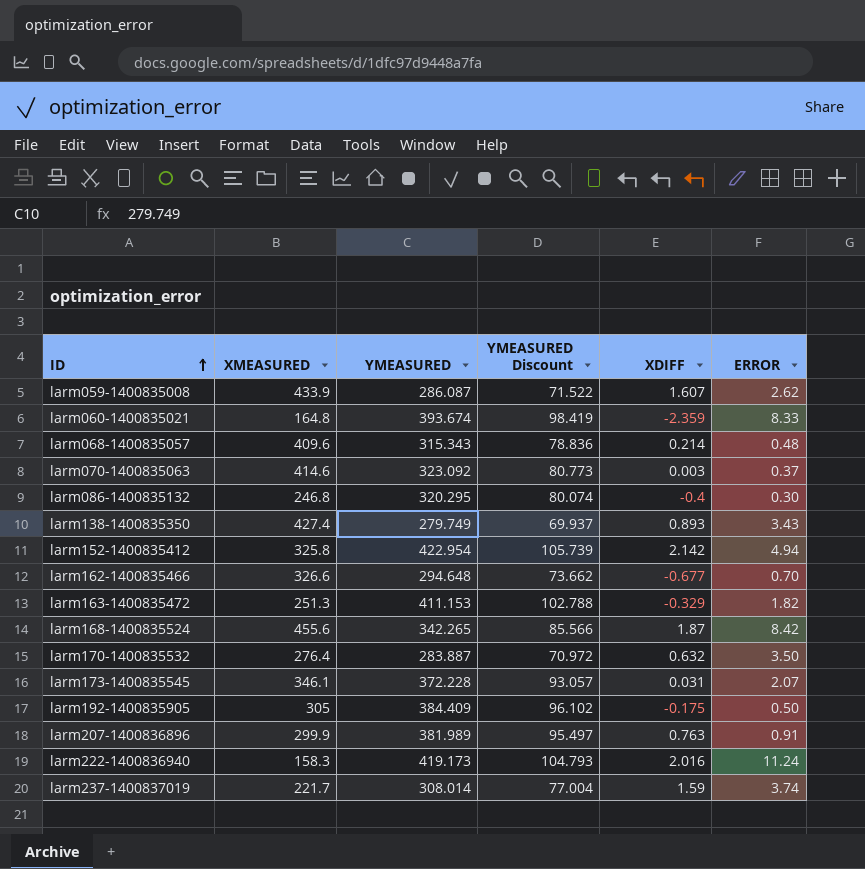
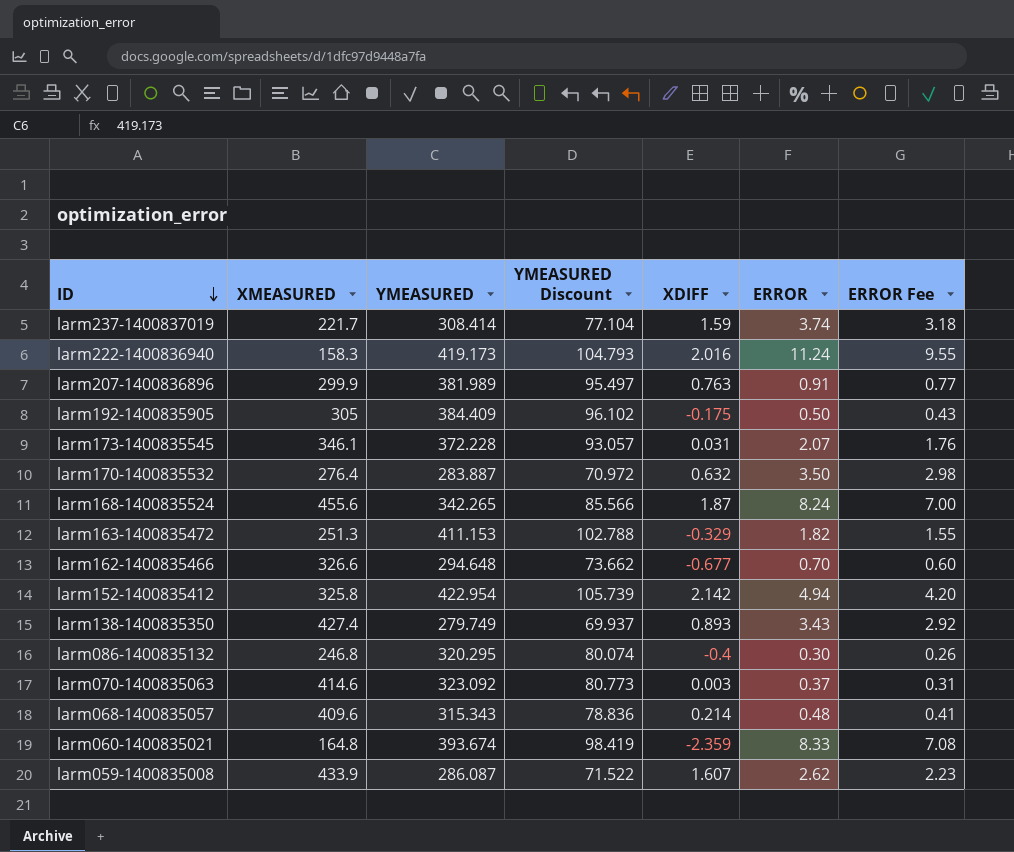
row order: ID ascending -> ID descending
column ERROR Fee | formula: none -> [ERROR] * 0.85
larm237-1400837019 | YMEASURED: 308.014 -> 308.414
larm237-1400837019 | YMEASURED Discount: 77.004 -> 77.104
larm168-1400835524 | ERROR: 8.42 -> 8.24

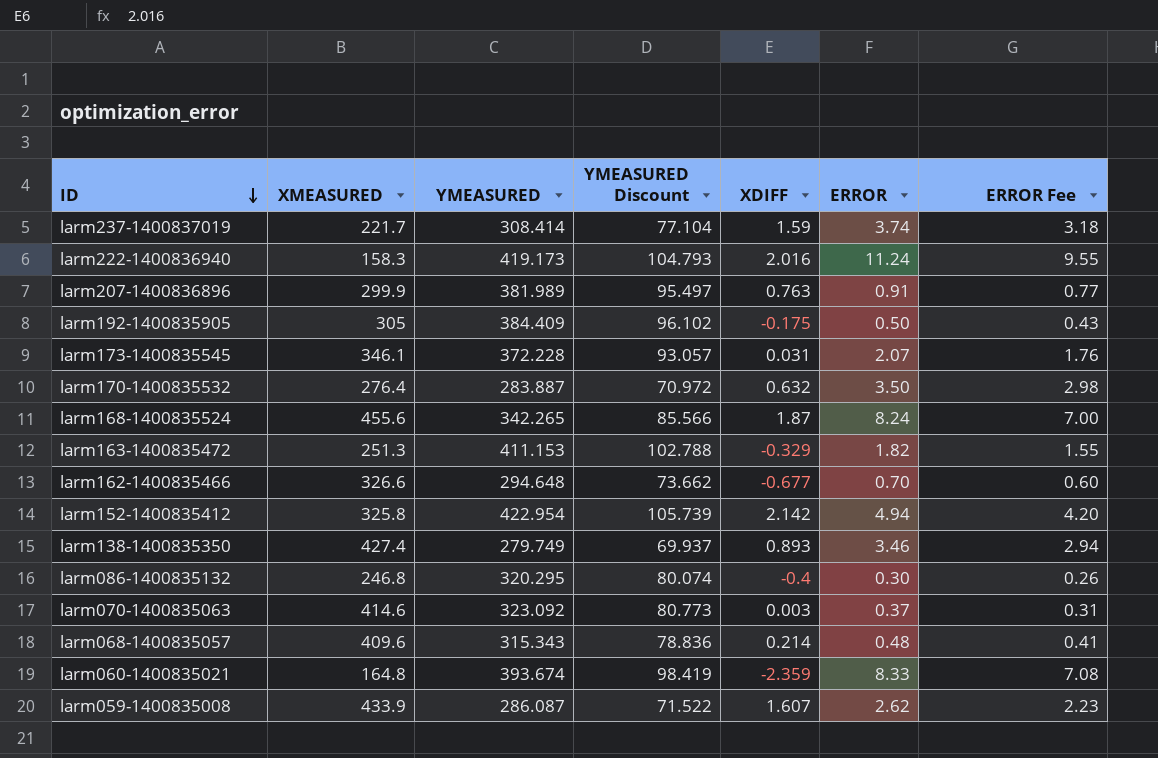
larm138-1400835350 | ERROR: 3.43 -> 3.46
larm138-1400835350 | ERROR Fee: 2.92 -> 2.94

